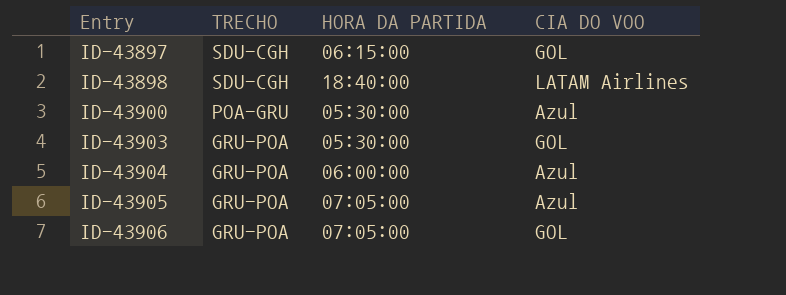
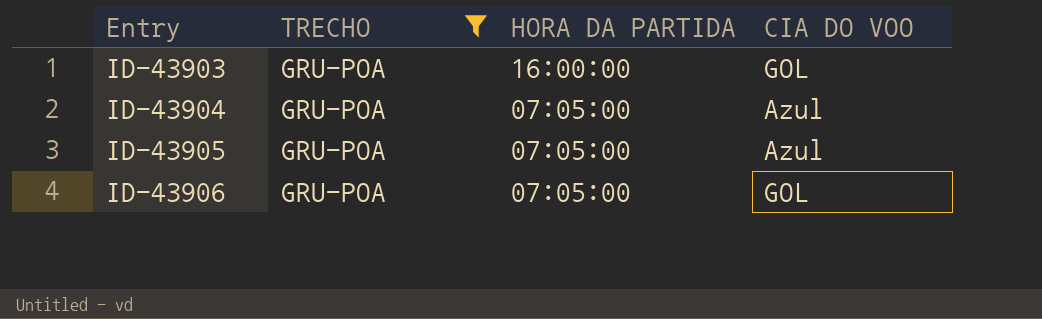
filter: none -> TRECHO = GRU-POA
ID-43903 | HORA DA PARTIDA: 05:30:00 -> 16:00:00
ID-43904 | HORA DA PARTIDA: 06:00:00 -> 07:05:00

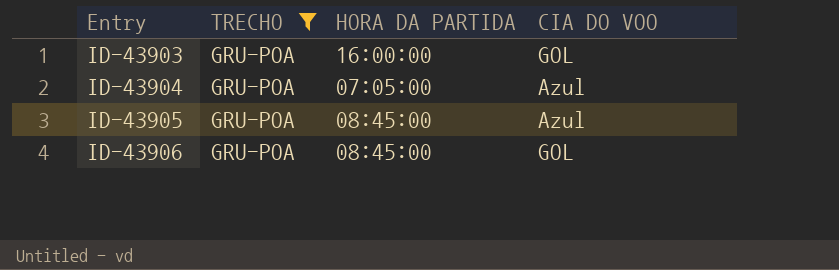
ID-43905 | HORA DA PARTIDA: 07:05:00 -> 08:45:00
ID-43906 | HORA DA PARTIDA: 07:05:00 -> 08:45:00

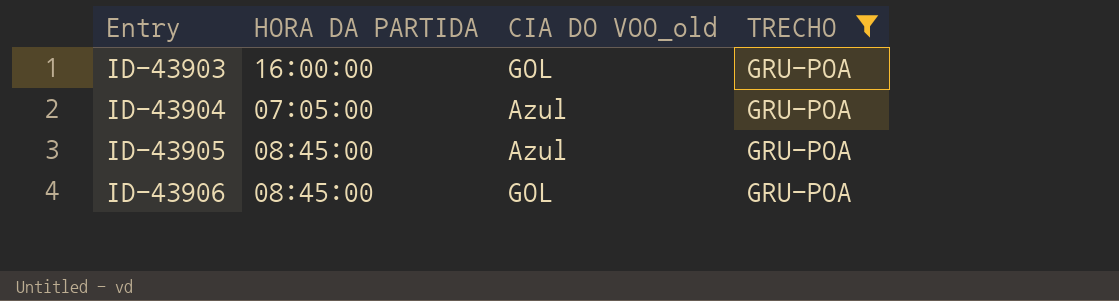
column name: CIA DO VOO -> CIA DO VOO_old
column TRECHO | position: 2 -> 4

